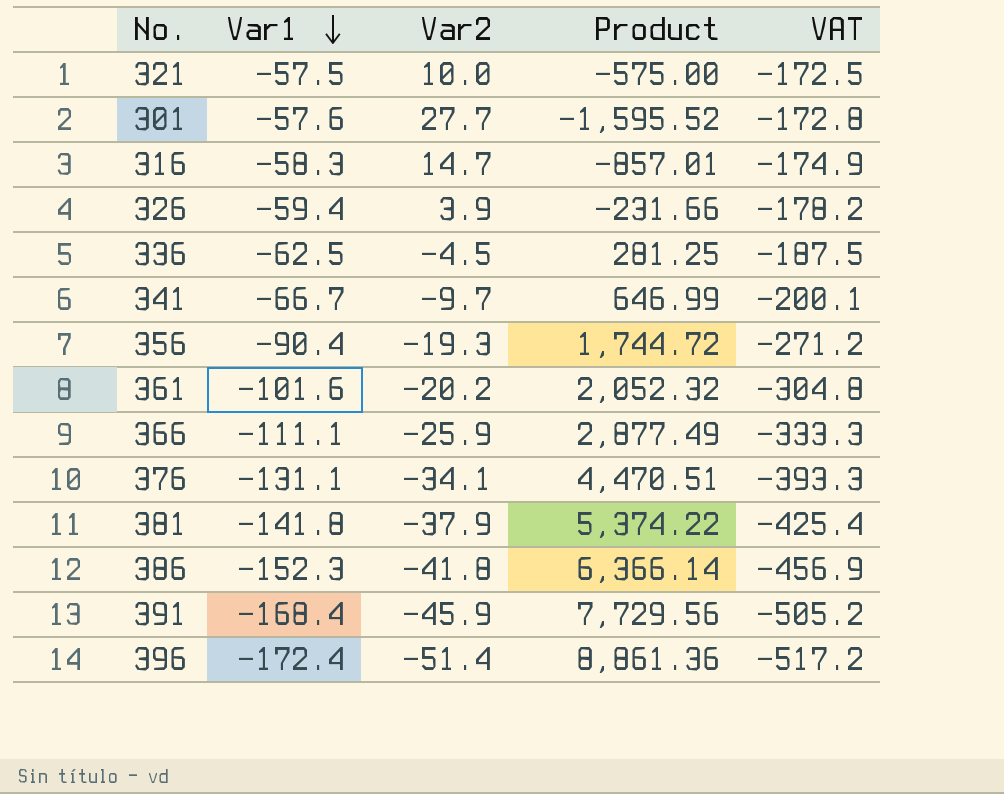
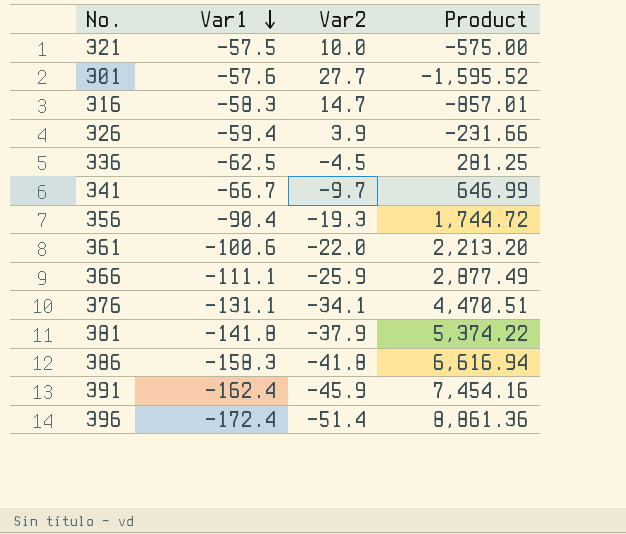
column VAT | formula: [Var1] * 3 -> none
361 | Var1: -101.6 -> -100.6
361 | Var2: -20.2 -> -22.0
361 | Product: 2,052.32 -> 2,213.20
386 | Var1: -152.3 -> -158.3
386 | Product: 6,366.14 -> 6,616.94
391 | Var1: -168.4 -> -162.4
391 | Product: 7,729.56 -> 7,454.16

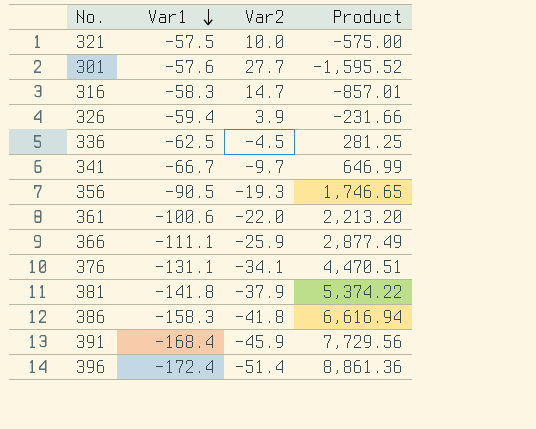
356 | Var1: -90.4 -> -90.5
356 | Product: 1,744.72 -> 1,746.65
391 | Var1: -162.4 -> -168.4
391 | Product: 7,454.16 -> 7,729.56

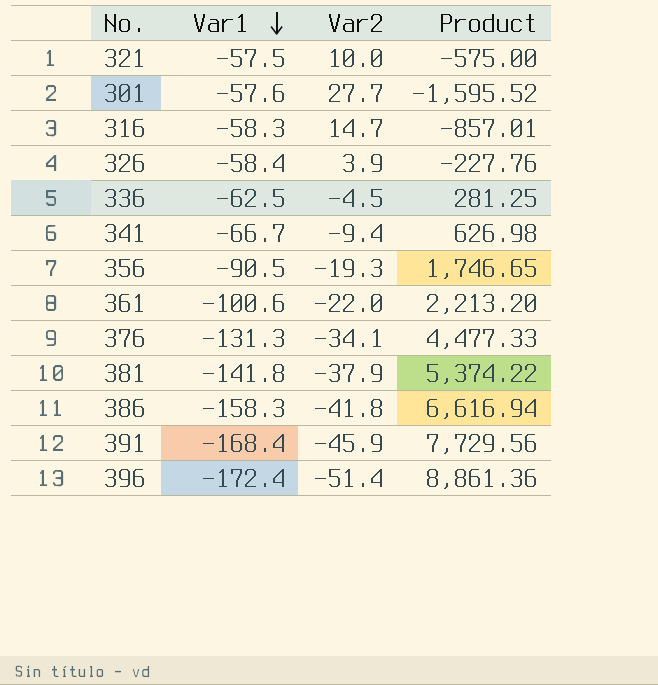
row 366: -111.1 | -25.9 | 2,877.49 -> none
326 | Var1: -59.4 -> -58.4
326 | Product: -231.66 -> -227.76
341 | Var2: -9.7 -> -9.4
341 | Product: 646.99 -> 626.98
376 | Var1: -131.1 -> -131.3
376 | Product: 4,470.51 -> 4,477.33

